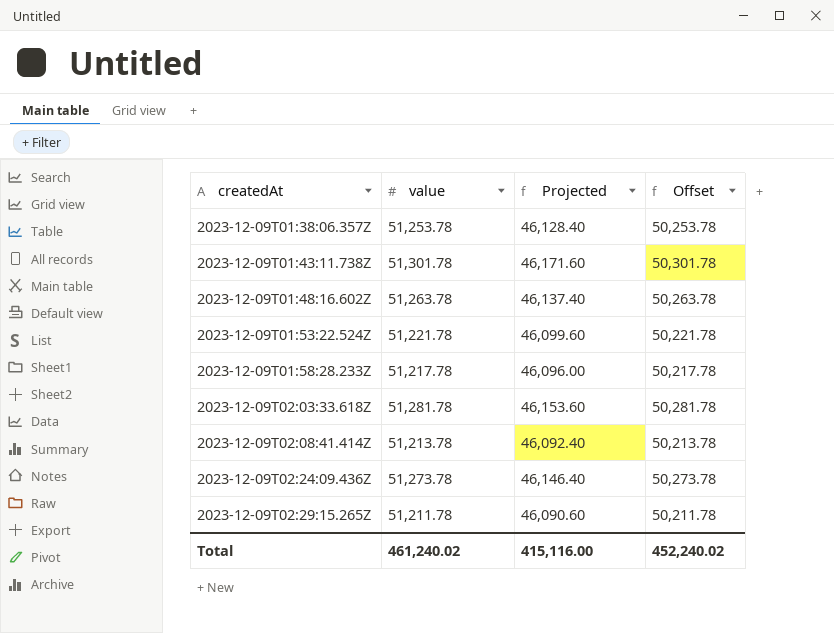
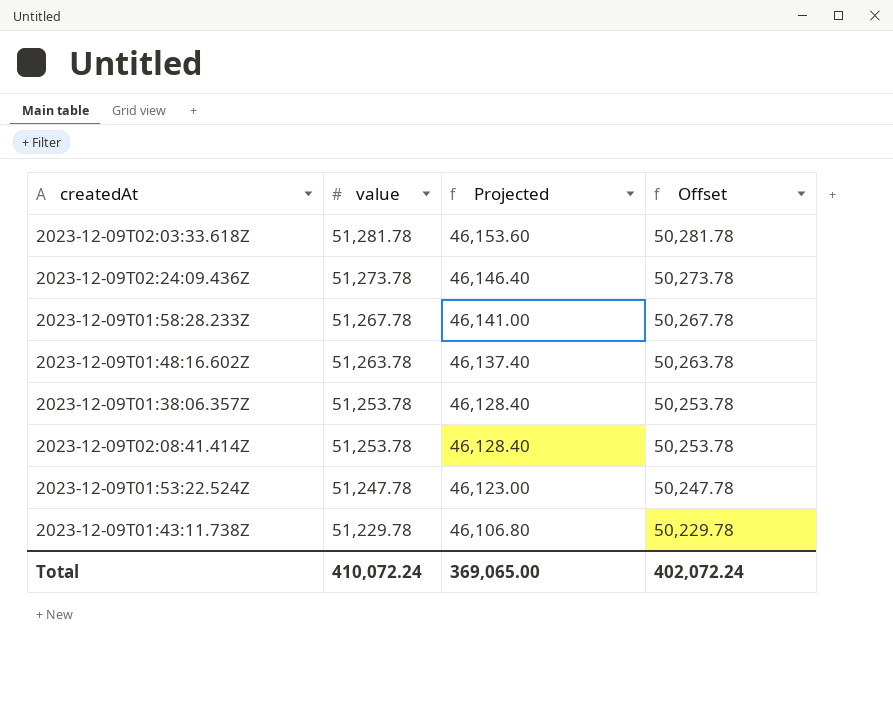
row order: createdAt ascending -> value descending
row 2023-12-09T02:29:15.265Z: 51,211.78 | 46,090.60 | 50,211.78 -> none
2023-12-09T01:58:28.233Z | value: 51,217.78 -> 51,267.78
2023-12-09T01:58:28.233Z | Projected: 46,096.00 -> 46,141.00
2023-12-09T01:58:28.233Z | Offset: 50,217.78 -> 50,267.78
2023-12-09T02:08:41.414Z | value: 51,213.78 -> 51,253.78
2023-12-09T02:08:41.414Z | Projected: 46,092.40 -> 46,128.40
2023-12-09T02:08:41.414Z | Offset: 50,213.78 -> 50,253.78
2023-12-09T01:53:22.524Z | value: 51,221.78 -> 51,247.78
2023-12-09T01:53:22.524Z | Projected: 46,099.60 -> 46,123.00
2023-12-09T01:53:22.524Z | Offset: 50,221.78 -> 50,247.78
2023-12-09T01:43:11.738Z | value: 51,301.78 -> 51,229.78
2023-12-09T01:43:11.738Z | Projected: 46,171.60 -> 46,106.80
2023-12-09T01:43:11.738Z | Offset: 50,301.78 -> 50,229.78
Total | value: 461,240.02 -> 410,072.24
Total | Projected: 415,116.00 -> 369,065.00
Total | Offset: 452,240.02 -> 402,072.24

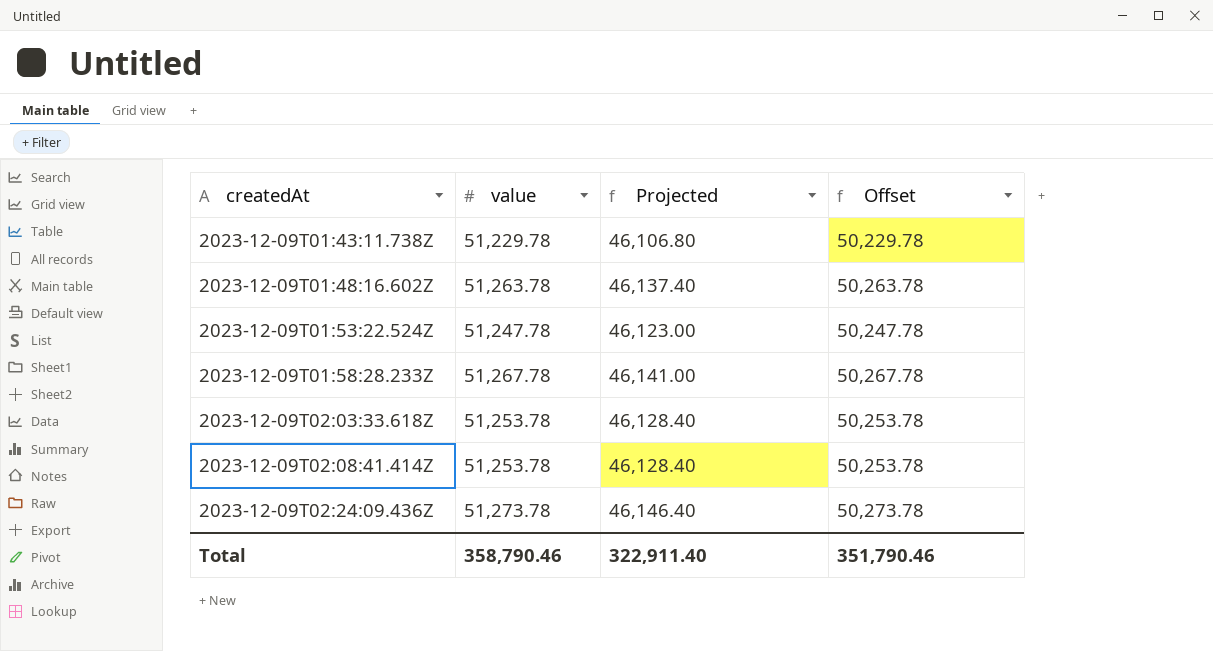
row order: value descending -> createdAt ascending
row 2023-12-09T01:38:06.357Z: 51,253.78 | 46,128.40 | 50,253.78 -> none
2023-12-09T02:03:33.618Z | value: 51,281.78 -> 51,253.78
2023-12-09T02:03:33.618Z | Projected: 46,153.60 -> 46,128.40
2023-12-09T02:03:33.618Z | Offset: 50,281.78 -> 50,253.78
Total | value: 410,072.24 -> 358,790.46
Total | Projected: 369,065.00 -> 322,911.40
Total | Offset: 402,072.24 -> 351,790.46

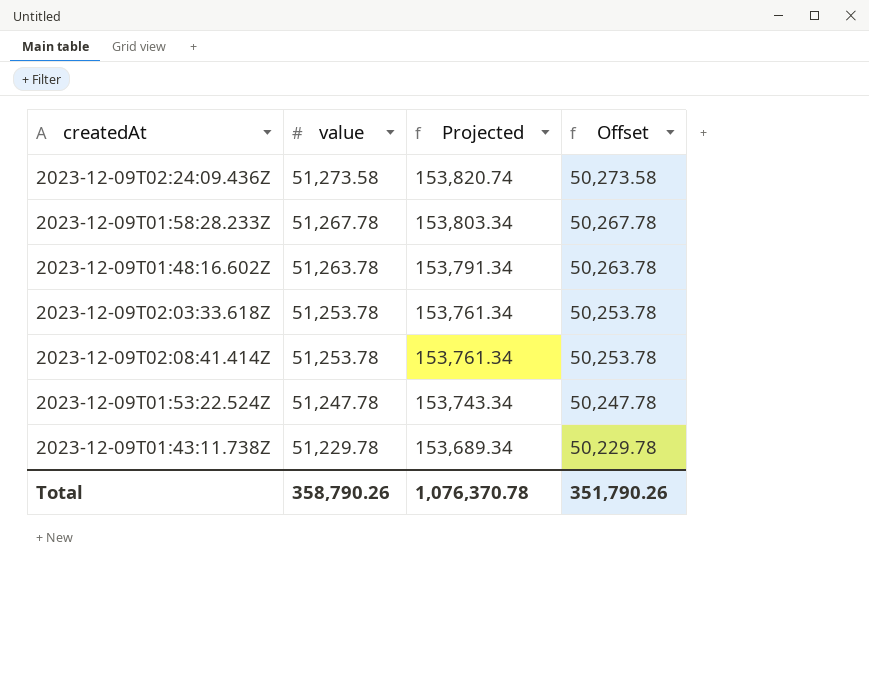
row order: createdAt ascending -> value descending
column Projected | formula: [value] * 0.9 -> [value] * 3
2023-12-09T02:24:09.436Z | value: 51,273.78 -> 51,273.58
2023-12-09T02:24:09.436Z | Offset: 50,273.78 -> 50,273.58
Total | value: 358,790.46 -> 358,790.26
Total | Projected: 322,911.40 -> 1,076,370.78
Total | Offset: 351,790.46 -> 351,790.26

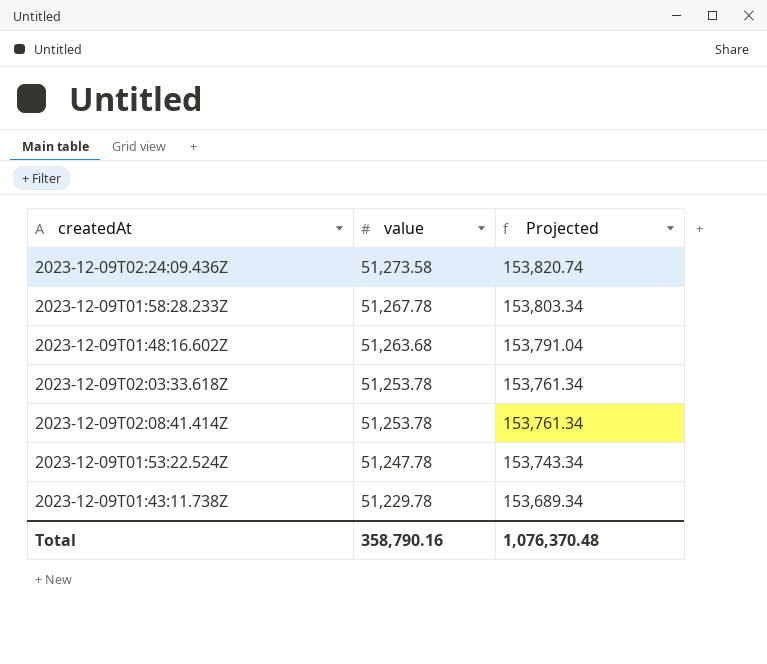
column Offset | formula: [value] - 1000 -> none
2023-12-09T01:48:16.602Z | value: 51,263.78 -> 51,263.68
2023-12-09T01:48:16.602Z | Projected: 153,791.34 -> 153,791.04
Total | value: 358,790.26 -> 358,790.16
Total | Projected: 1,076,370.78 -> 1,076,370.48

